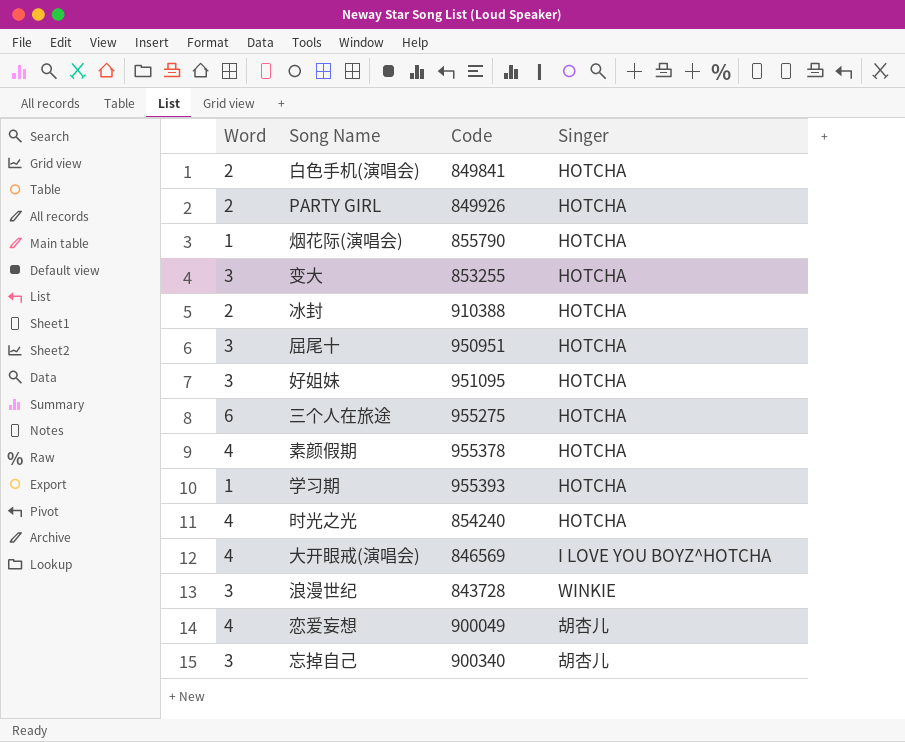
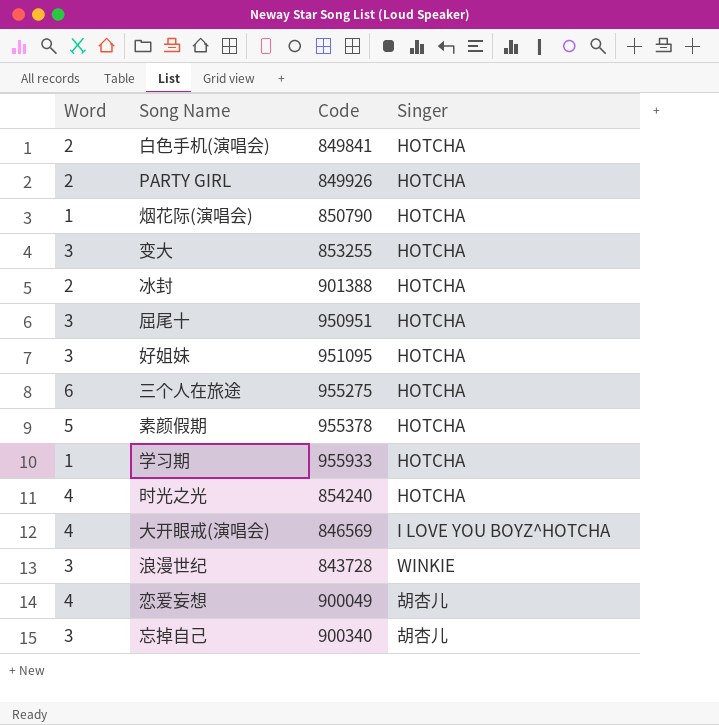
烟花际(演唱会) | Code: 855790 -> 850790
冰封 | Code: 910388 -> 901388
素颜假期 | Word: 4 -> 5
学习期 | Code: 955393 -> 955933

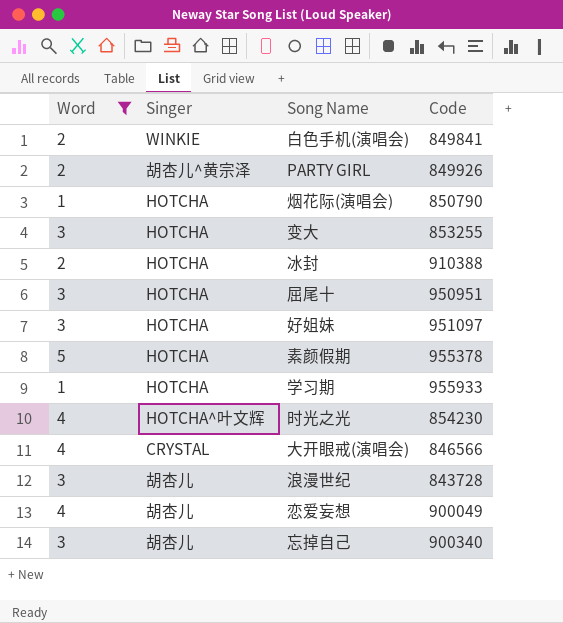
filter: none -> Word != 6
column Singer | position: 4 -> 2
白色手机(演唱会) | Singer: HOTCHA -> WINKIE
PARTY GIRL | Singer: HOTCHA -> 胡杏儿^黄宗泽
冰封 | Code: 901388 -> 910388
好姐妹 | Code: 951095 -> 951097
时光之光 | Singer: HOTCHA -> HOTCHA^叶文辉
时光之光 | Code: 854240 -> 854230
大开眼戒(演唱会) | Singer: I LOVE YOU BOYZ^HOTCHA -> CRYSTAL
大开眼戒(演唱会) | Code: 846569 -> 846566
浪漫世纪 | Singer: WINKIE -> 胡杏儿

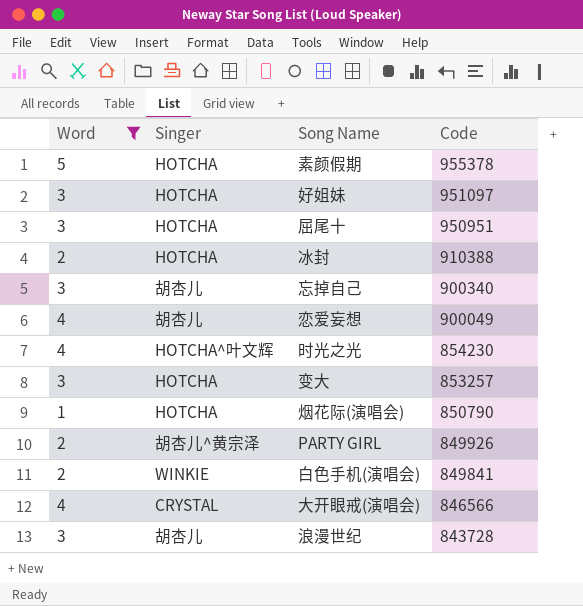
row order: none -> Code descending
row 学习期: 1 | HOTCHA | 955933 -> none
变大 | Code: 853255 -> 853257

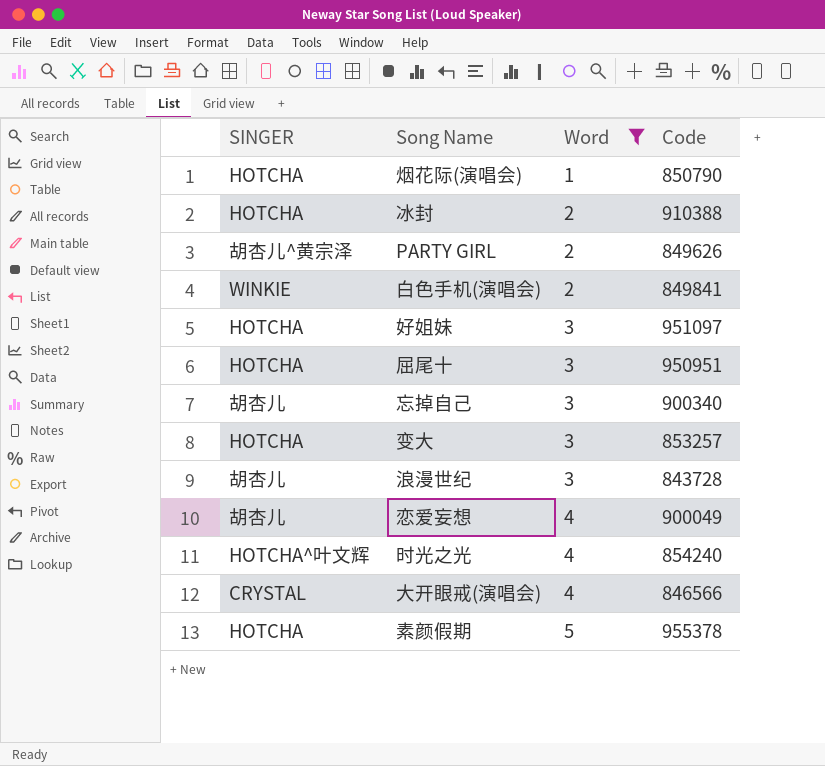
row order: Code descending -> Word ascending
column name: Singer -> SINGER
column Word | position: 1 -> 3
PARTY GIRL | Code: 849926 -> 849626
时光之光 | Code: 854230 -> 854240

